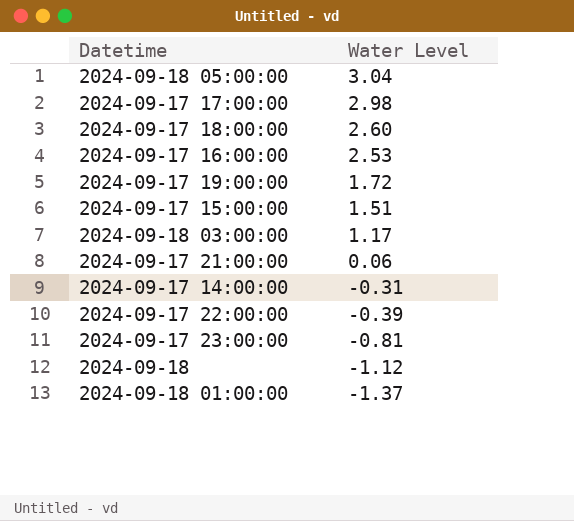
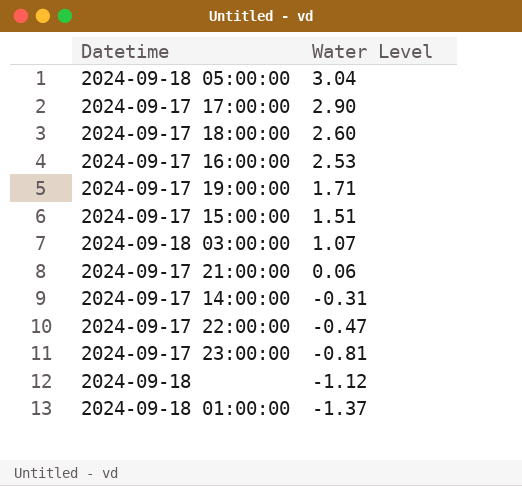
2024-09-17 17:00:00 | Water Level: 2.98 -> 2.90
2024-09-17 19:00:00 | Water Level: 1.72 -> 1.71
2024-09-18 03:00:00 | Water Level: 1.17 -> 1.07
2024-09-17 22:00:00 | Water Level: -0.39 -> -0.47

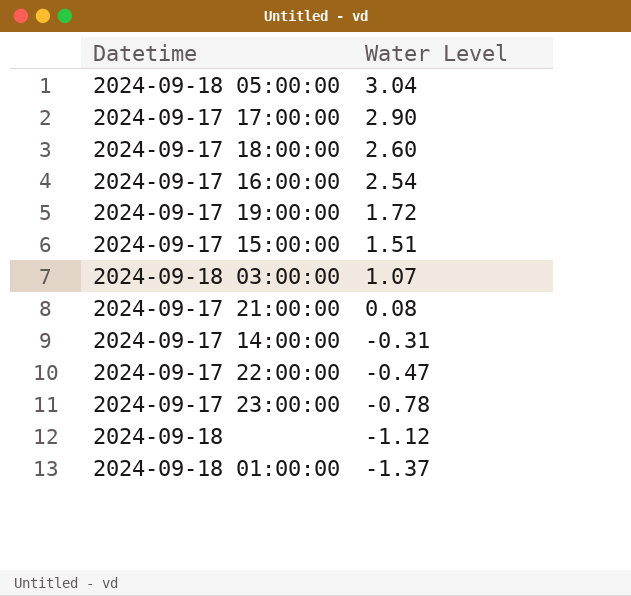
2024-09-17 16:00:00 | Water Level: 2.53 -> 2.54
2024-09-17 19:00:00 | Water Level: 1.71 -> 1.72
2024-09-17 21:00:00 | Water Level: 0.06 -> 0.08
2024-09-17 23:00:00 | Water Level: -0.81 -> -0.78

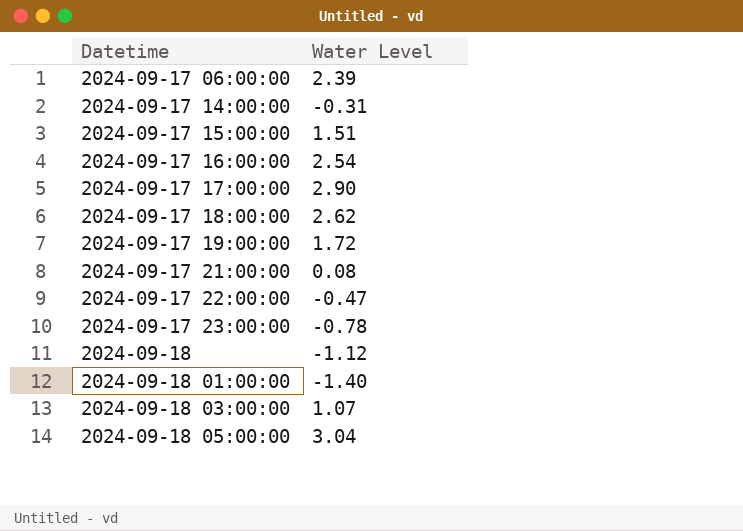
row order: Water Level descending -> Datetime ascending
row 2024-09-17 06:00:00: none -> 2.39
2024-09-17 18:00:00 | Water Level: 2.60 -> 2.62
2024-09-18 01:00:00 | Water Level: -1.37 -> -1.40

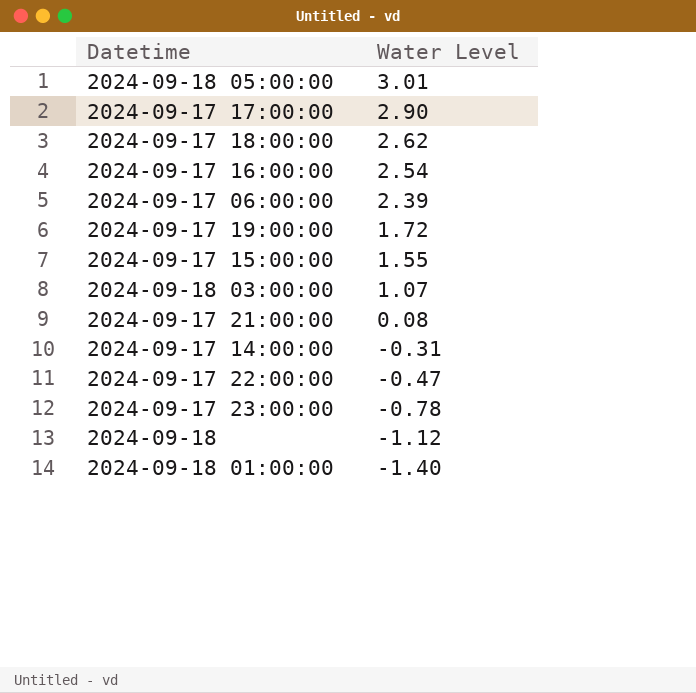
row order: Datetime ascending -> Water Level descending
2024-09-18 05:00:00 | Water Level: 3.04 -> 3.01
2024-09-17 15:00:00 | Water Level: 1.51 -> 1.55

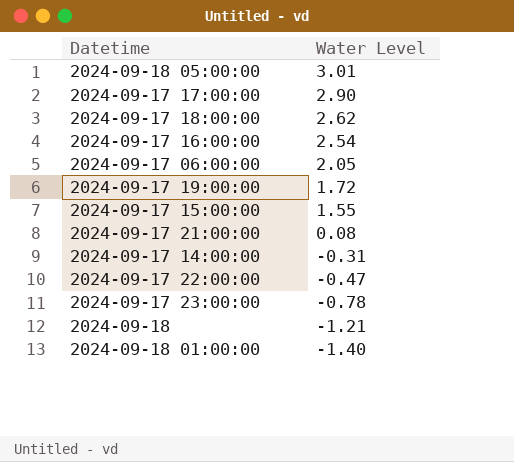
row 2024-09-18 03:00:00: 1.07 -> none
2024-09-17 06:00:00 | Water Level: 2.39 -> 2.05
2024-09-18 | Water Level: -1.12 -> -1.21

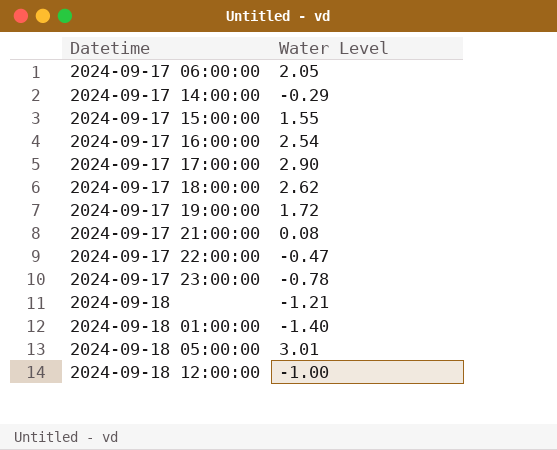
row order: Water Level descending -> Datetime ascending
2024-09-17 14:00:00 | Water Level: -0.31 -> -0.29
row 2024-09-18 12:00:00: none -> -1.00

